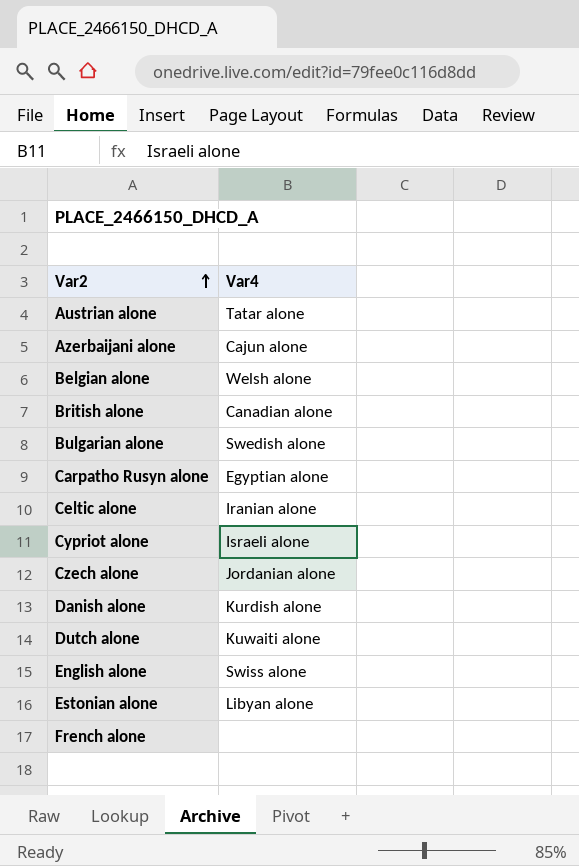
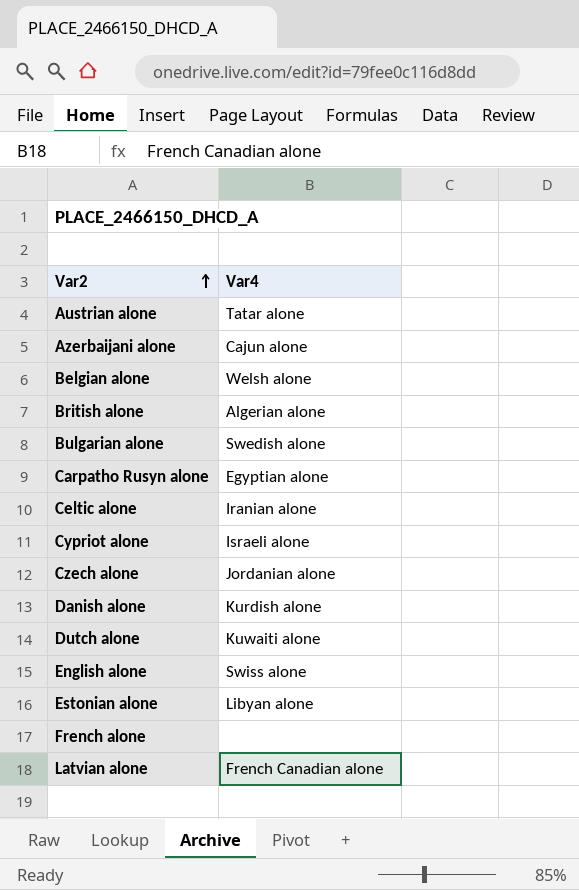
British alone | Var4: Canadian alone -> Algerian alone
row Latvian alone: none -> French Canadian alone

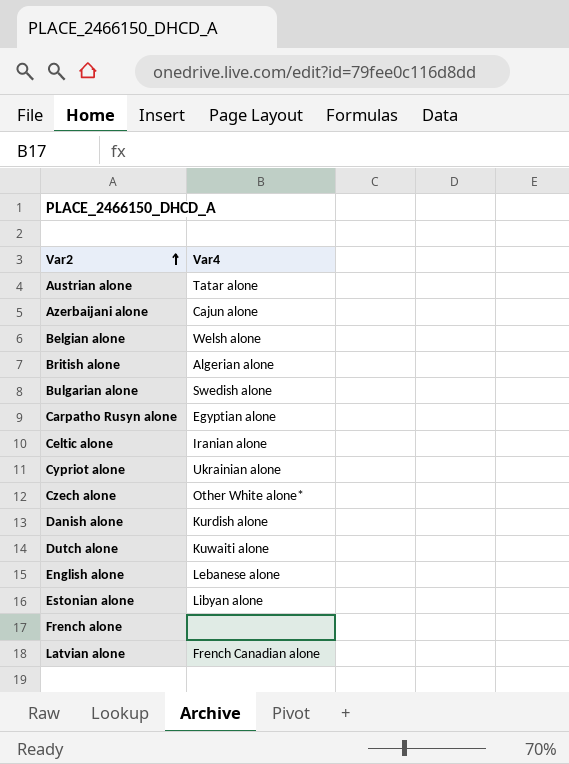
Cypriot alone | Var4: Israeli alone -> Ukrainian alone
Czech alone | Var4: Jordanian alone -> Other White alone*
English alone | Var4: Swiss alone -> Lebanese alone

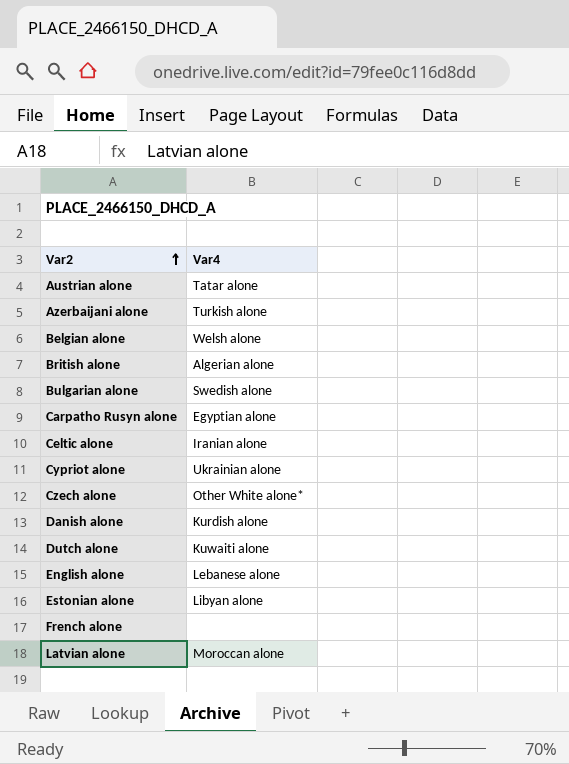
Azerbaijani alone | Var4: Cajun alone -> Turkish alone
Latvian alone | Var4: French Canadian alone -> Moroccan alone

